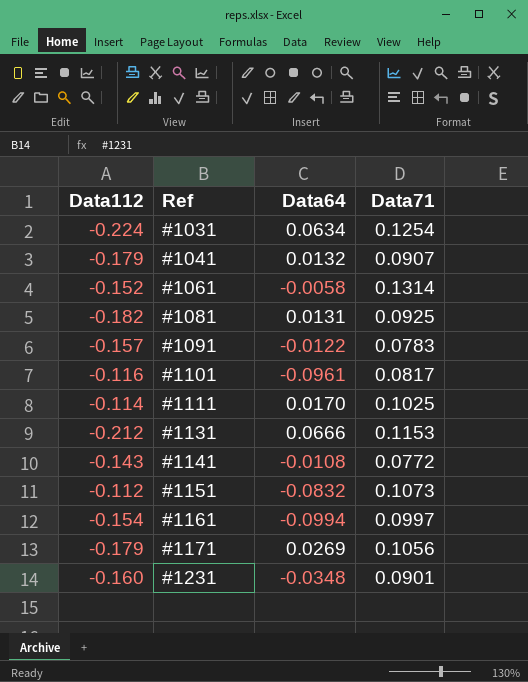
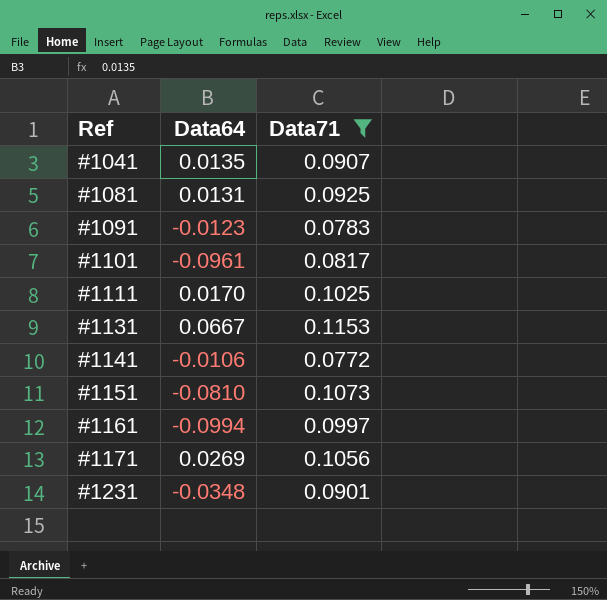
filter: none -> Data71 <= 0.1153
column Data112 | position: 1 -> none
#1041 | Data64: 0.0132 -> 0.0135
#1091 | Data64: -0.0122 -> -0.0123
#1131 | Data64: 0.0666 -> 0.0667
#1141 | Data64: -0.0108 -> -0.0106
#1151 | Data64: -0.0832 -> -0.0810

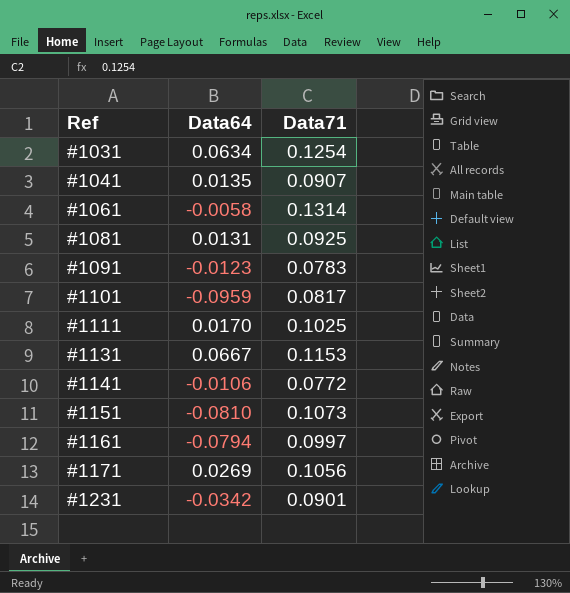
filter: Data71 <= 0.1153 -> none
#1101 | Data64: -0.0961 -> -0.0959
#1161 | Data64: -0.0994 -> -0.0794
#1231 | Data64: -0.0348 -> -0.0342

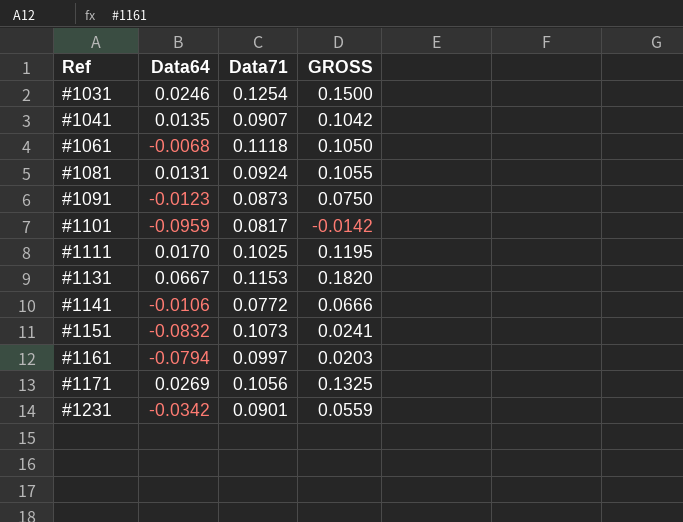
column GROSS | formula: none -> [Data64] + [Data71]
#1031 | Data64: 0.0634 -> 0.0246
#1061 | Data64: -0.0058 -> -0.0068
#1061 | Data71: 0.1314 -> 0.1118
#1081 | Data71: 0.0925 -> 0.0924
#1091 | Data71: 0.0783 -> 0.0873
#1151 | Data64: -0.0810 -> -0.0832

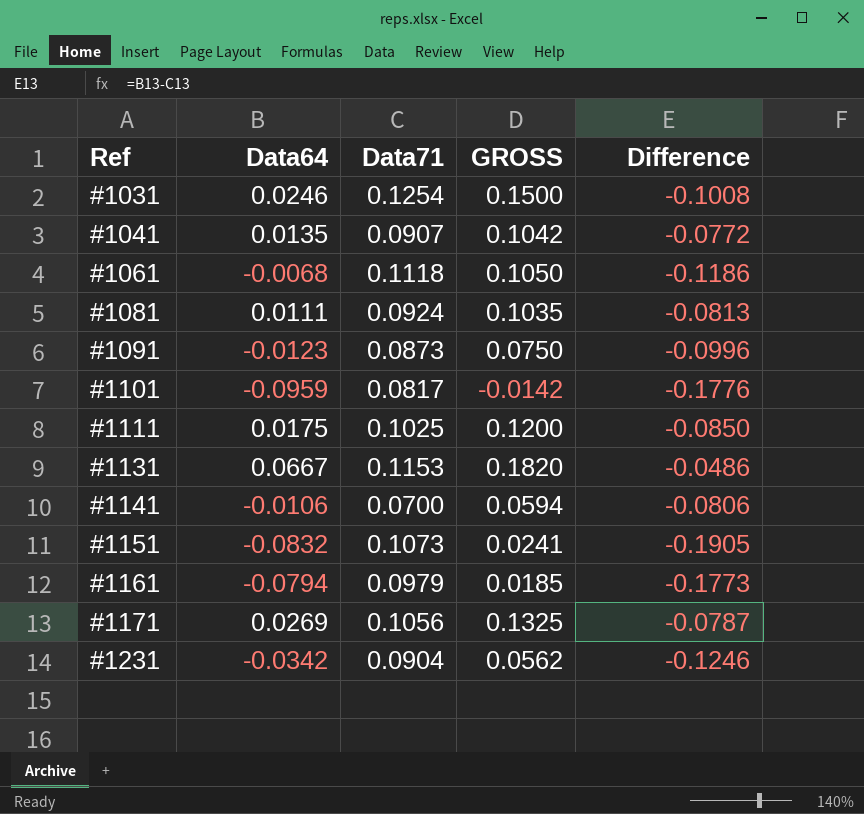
column Difference | formula: none -> [Data64] - [Data71]
#1081 | Data64: 0.0131 -> 0.0111
#1081 | GROSS: 0.1055 -> 0.1035
#1111 | Data64: 0.0170 -> 0.0175
#1111 | GROSS: 0.1195 -> 0.1200
#1141 | Data71: 0.0772 -> 0.0700
#1141 | GROSS: 0.0666 -> 0.0594
#1161 | Data71: 0.0997 -> 0.0979
#1161 | GROSS: 0.0203 -> 0.0185
#1231 | Data71: 0.0901 -> 0.0904
#1231 | GROSS: 0.0559 -> 0.0562

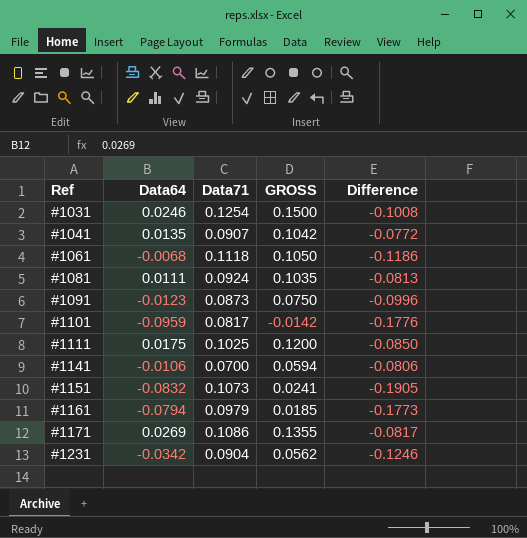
row #1131: 0.0667 | 0.1153 | 0.1820 | -0.0486 -> none
#1171 | Data71: 0.1056 -> 0.1086
#1171 | GROSS: 0.1325 -> 0.1355
#1171 | Difference: -0.0787 -> -0.0817

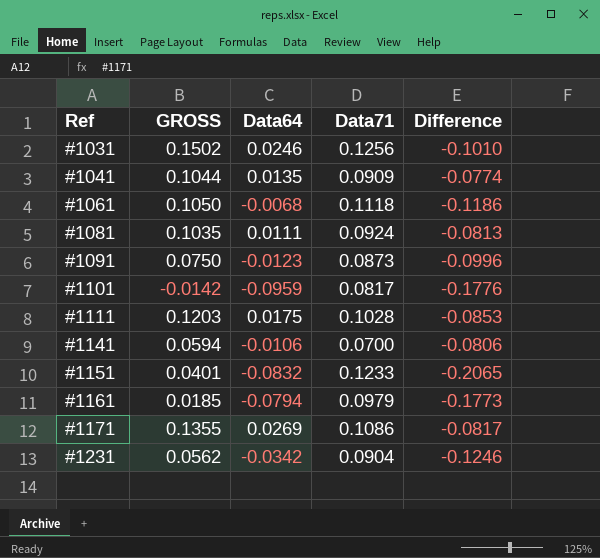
column GROSS | position: 4 -> 2
#1031 | GROSS: 0.1500 -> 0.1502
#1031 | Data71: 0.1254 -> 0.1256
#1031 | Difference: -0.1008 -> -0.1010
#1041 | GROSS: 0.1042 -> 0.1044
#1041 | Data71: 0.0907 -> 0.0909
#1041 | Difference: -0.0772 -> -0.0774
#1111 | GROSS: 0.1200 -> 0.1203
#1111 | Data71: 0.1025 -> 0.1028
#1111 | Difference: -0.0850 -> -0.0853
#1151 | GROSS: 0.0241 -> 0.0401
#1151 | Data71: 0.1073 -> 0.1233
#1151 | Difference: -0.1905 -> -0.2065

